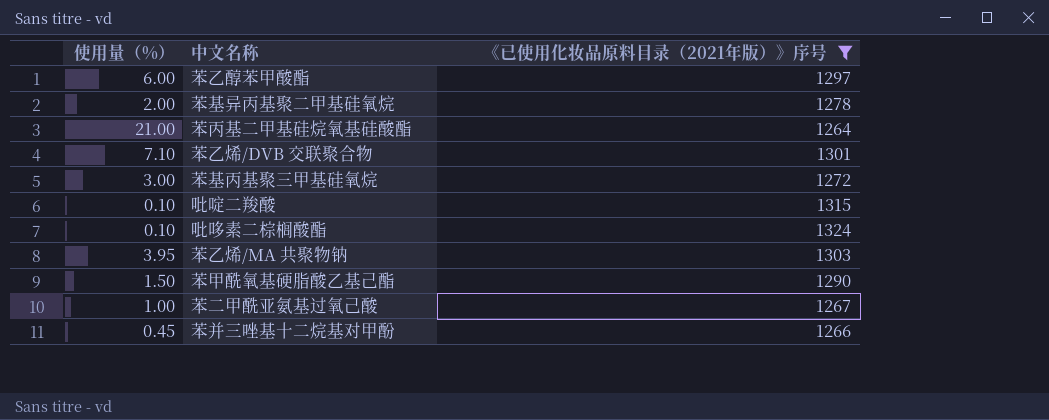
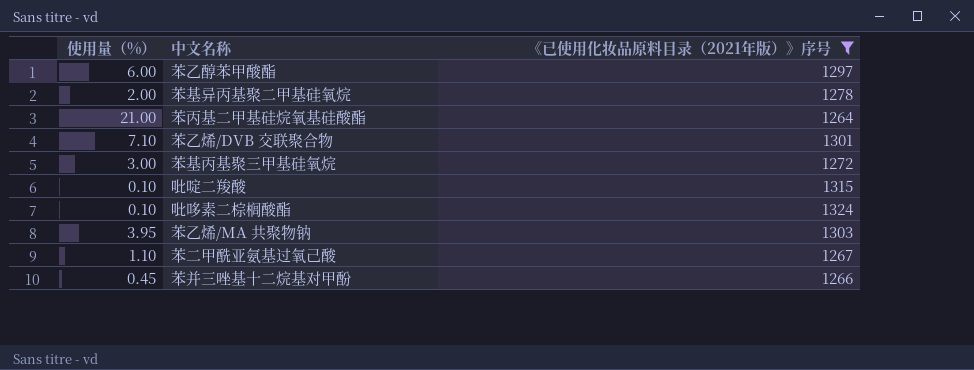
row 苯甲酰氧基硬脂酸乙基己酯: 1.50 | 1290 -> none
苯二甲酰亚氨基过氧己酸 | 使用量（%）: 1.00 -> 1.10

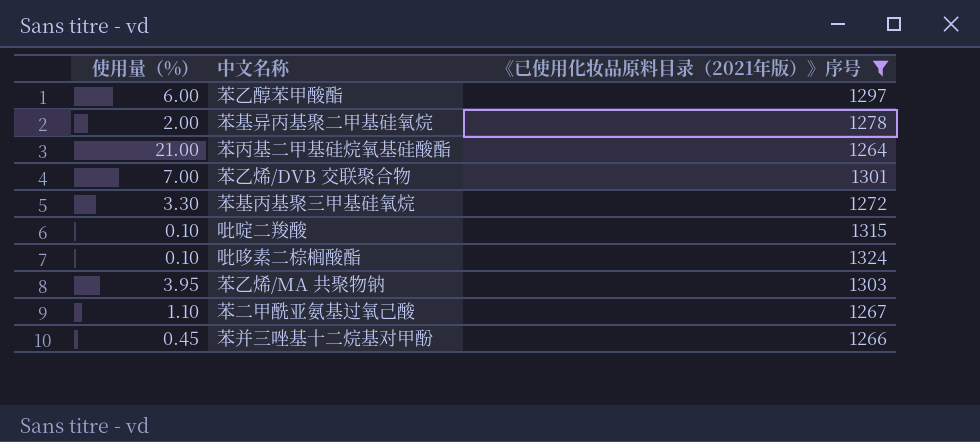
苯乙烯/DVB 交联聚合物 | 使用量（%）: 7.10 -> 7.00
苯基丙基聚三甲基硅氧烷 | 使用量（%）: 3.00 -> 3.30

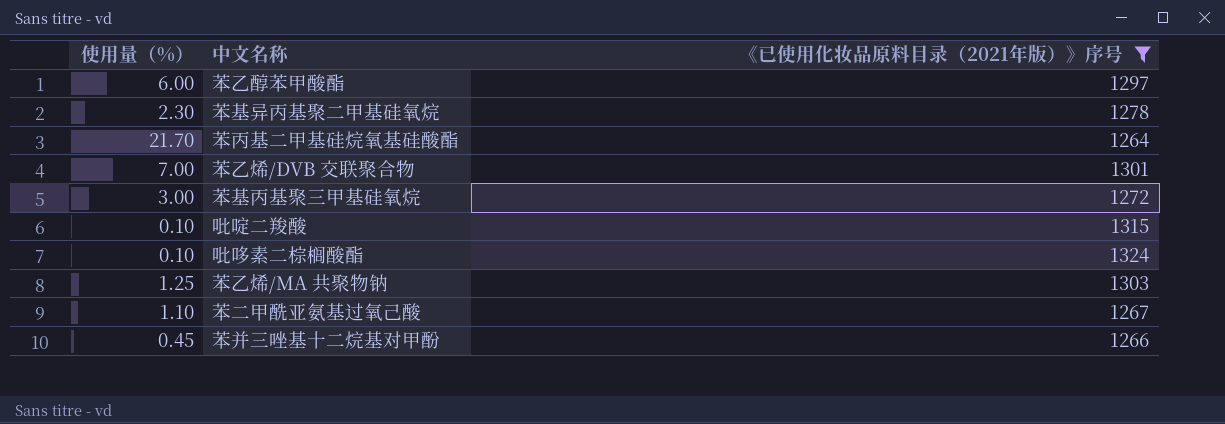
苯基异丙基聚二甲基硅氧烷 | 使用量（%）: 2.00 -> 2.30
苯丙基二甲基硅烷氧基硅酸酯 | 使用量（%）: 21.00 -> 21.70
苯基丙基聚三甲基硅氧烷 | 使用量（%）: 3.30 -> 3.00
苯乙烯/MA 共聚物钠 | 使用量（%）: 3.95 -> 1.25

